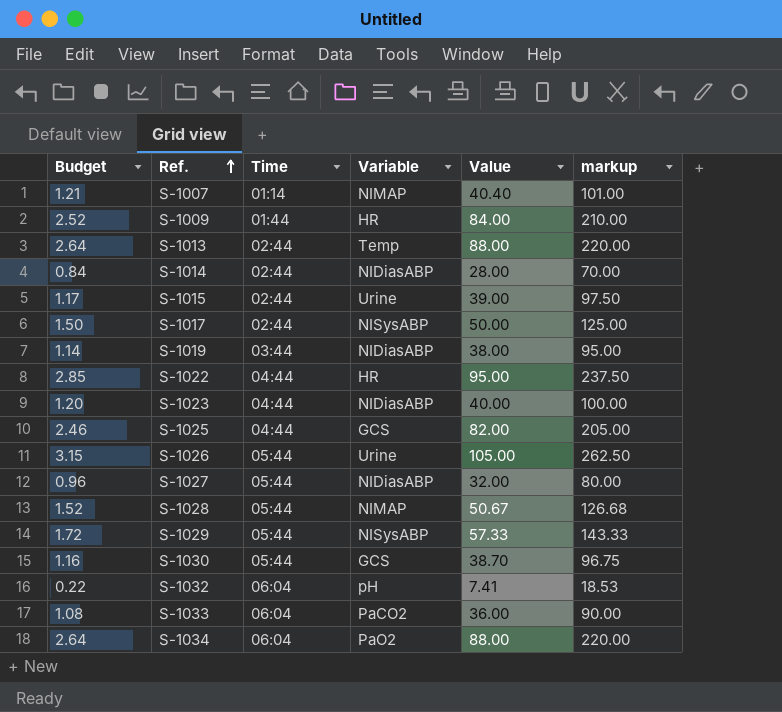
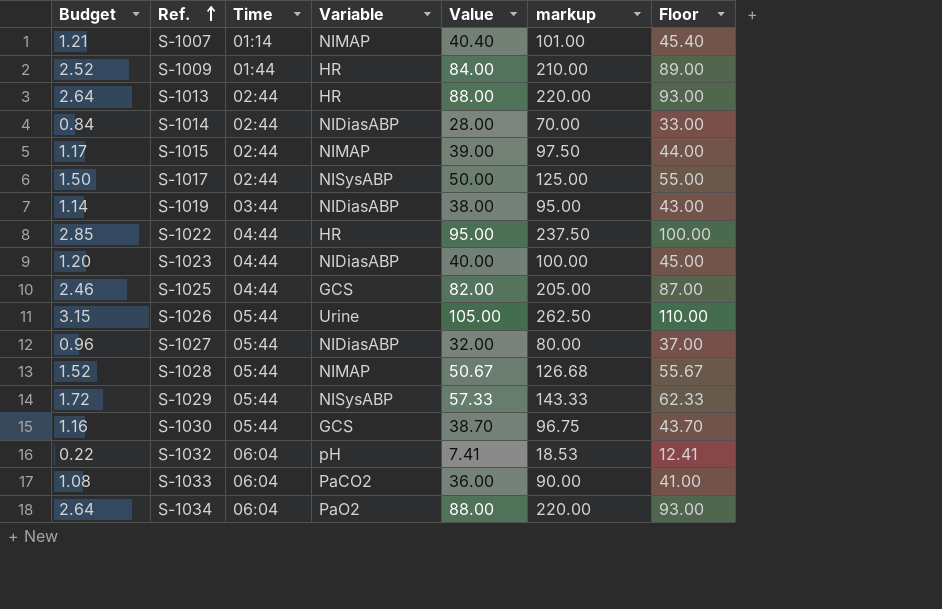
column Floor | formula: none -> [Value] + 5
S-1013 | Variable: Temp -> HR
S-1015 | Variable: Urine -> NIMAP

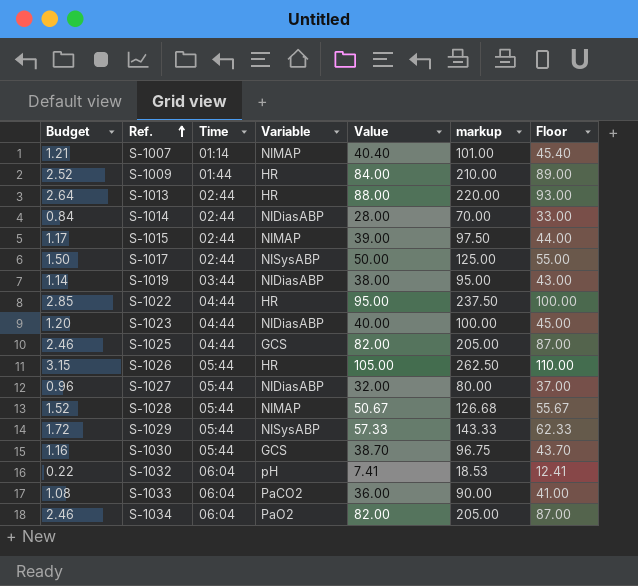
S-1026 | Variable: Urine -> HR
S-1034 | Budget: 2.64 -> 2.46
S-1034 | Value: 88.00 -> 82.00
S-1034 | markup: 220.00 -> 205.00
S-1034 | Floor: 93.00 -> 87.00

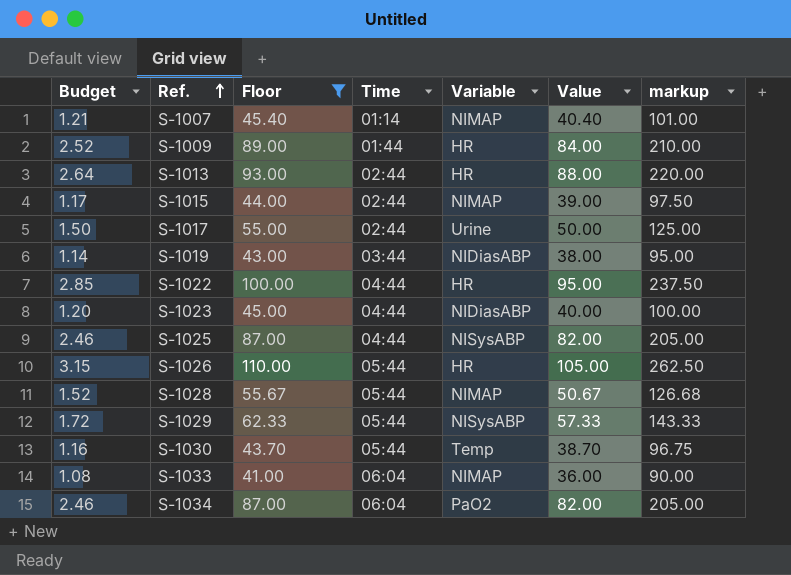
filter: none -> Floor >= 41.00
column Floor | position: 7 -> 3
S-1017 | Variable: NISysABP -> Urine
S-1025 | Variable: GCS -> NISysABP
S-1030 | Variable: GCS -> Temp
S-1033 | Variable: PaCO2 -> NIMAP

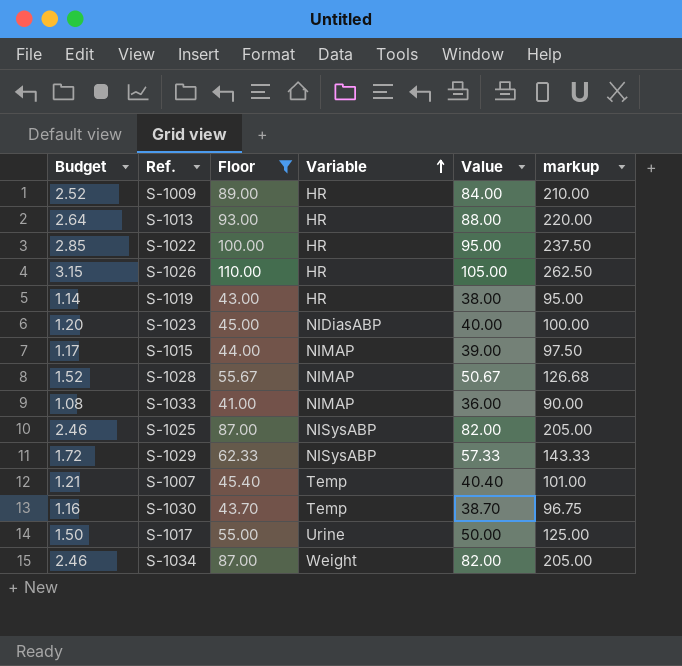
row order: Ref. ascending -> Variable ascending
column Time | position: 4 -> none
S-1019 | Variable: NIDiasABP -> HR
S-1007 | Variable: NIMAP -> Temp
S-1034 | Variable: PaO2 -> Weight

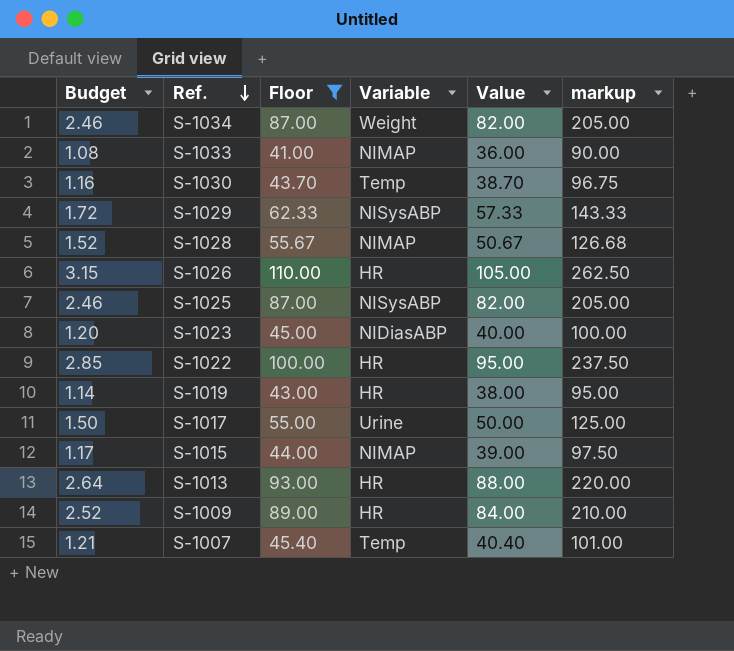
row order: Variable ascending -> Ref. descending

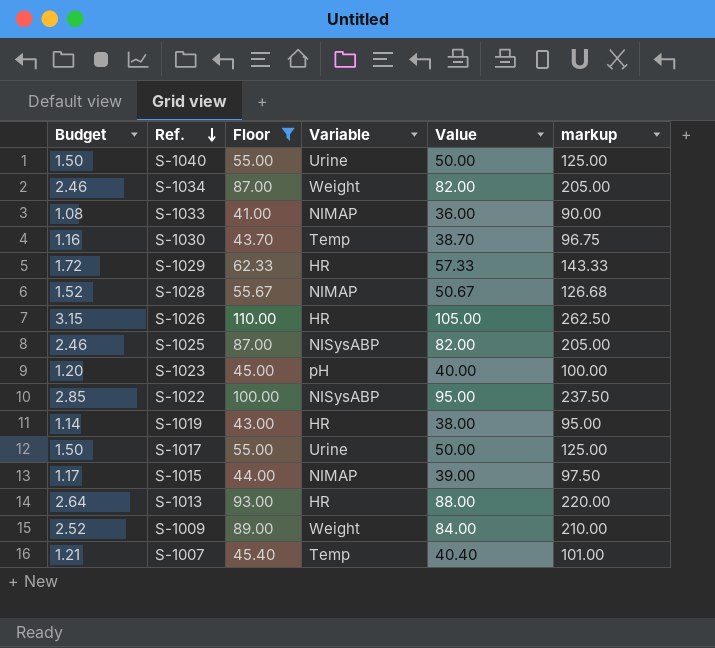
row S-1040: none -> 1.50 | 55.00 | Urine | 50.00 | 125.00
S-1029 | Variable: NISysABP -> HR
S-1023 | Variable: NIDiasABP -> pH
S-1022 | Variable: HR -> NISysABP
S-1009 | Variable: HR -> Weight

